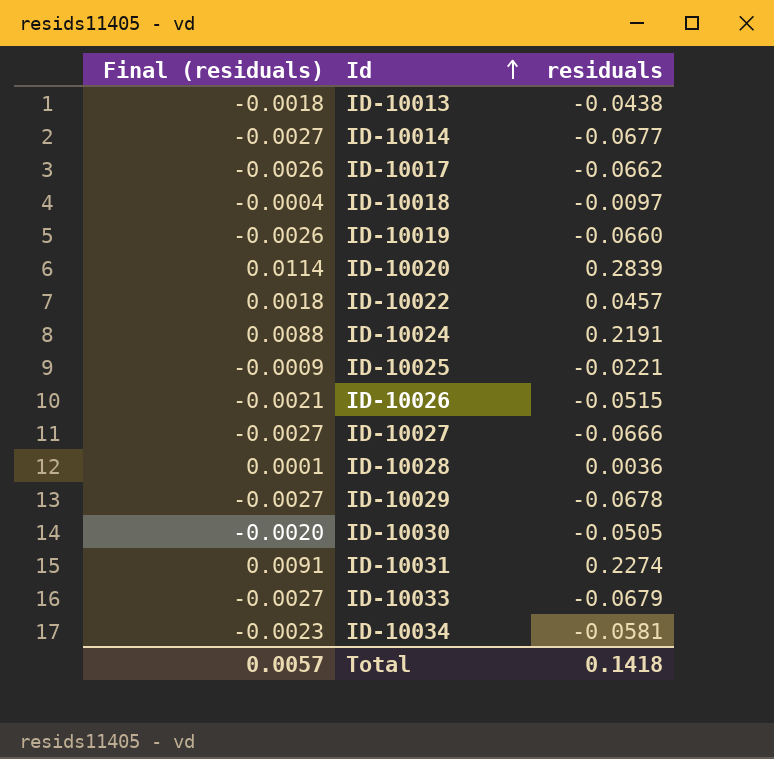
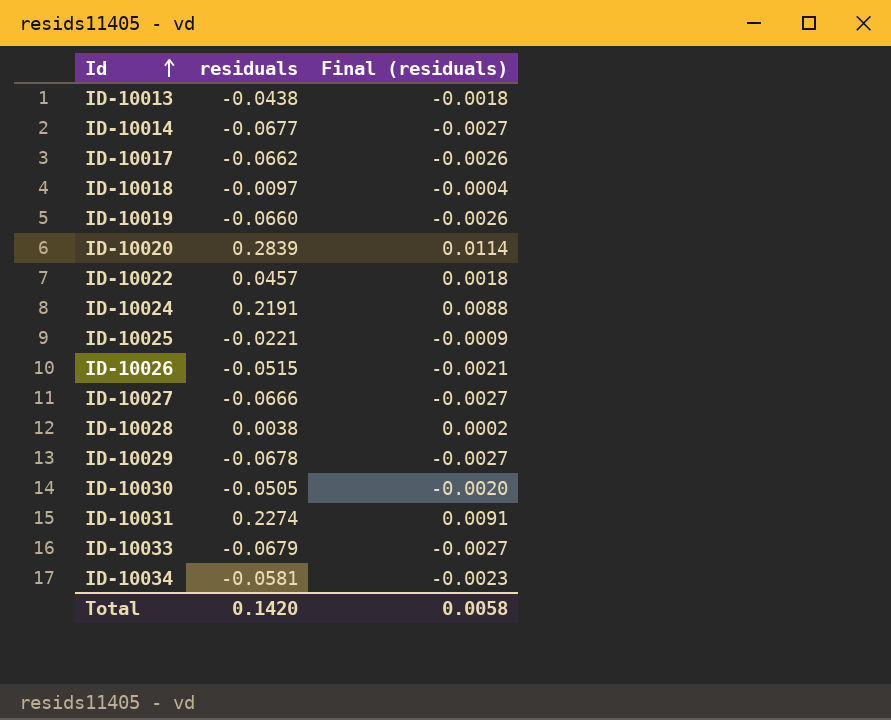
column Final (residuals) | position: 1 -> 3
ID-10028 | residuals: 0.0036 -> 0.0038
ID-10028 | Final (residuals): 0.0001 -> 0.0002
Total | residuals: 0.1418 -> 0.1420
Total | Final (residuals): 0.0057 -> 0.0058

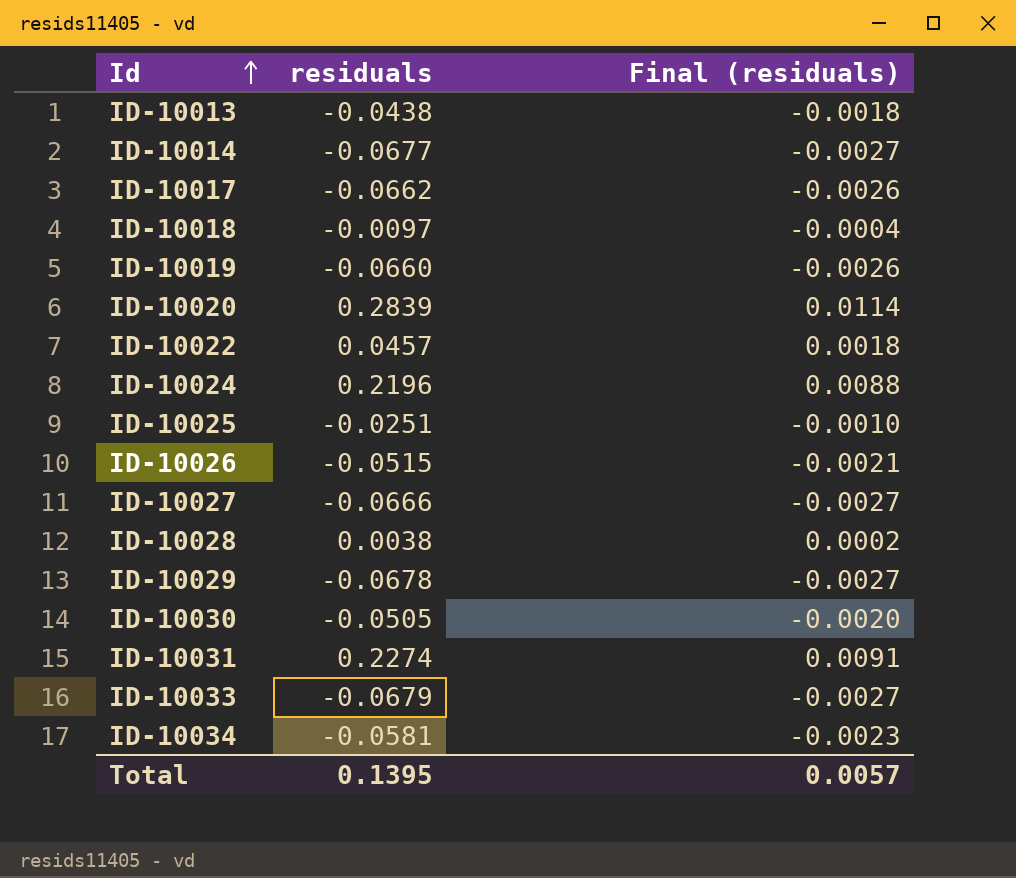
ID-10024 | residuals: 0.2191 -> 0.2196
ID-10025 | residuals: -0.0221 -> -0.0251
ID-10025 | Final (residuals): -0.0009 -> -0.0010
Total | residuals: 0.1420 -> 0.1395
Total | Final (residuals): 0.0058 -> 0.0057

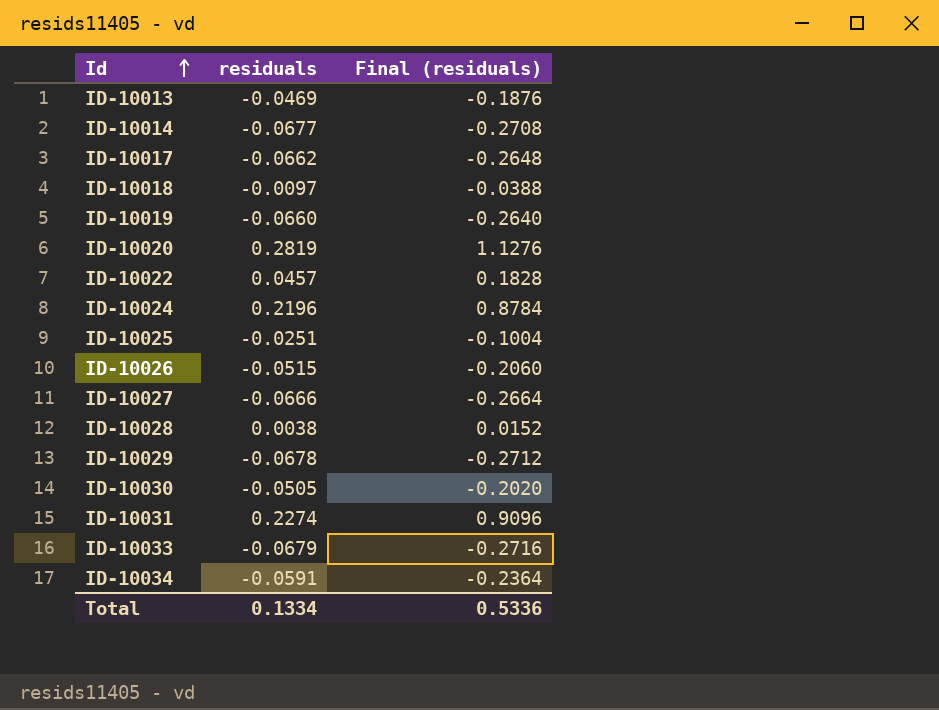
column Final (residuals) | formula: [residuals] * 0.04 -> [residuals] * 4
ID-10013 | residuals: -0.0438 -> -0.0469
ID-10020 | residuals: 0.2839 -> 0.2819
ID-10034 | residuals: -0.0581 -> -0.0591
Total | residuals: 0.1395 -> 0.1334
Total | Final (residuals): 0.0057 -> 0.5336

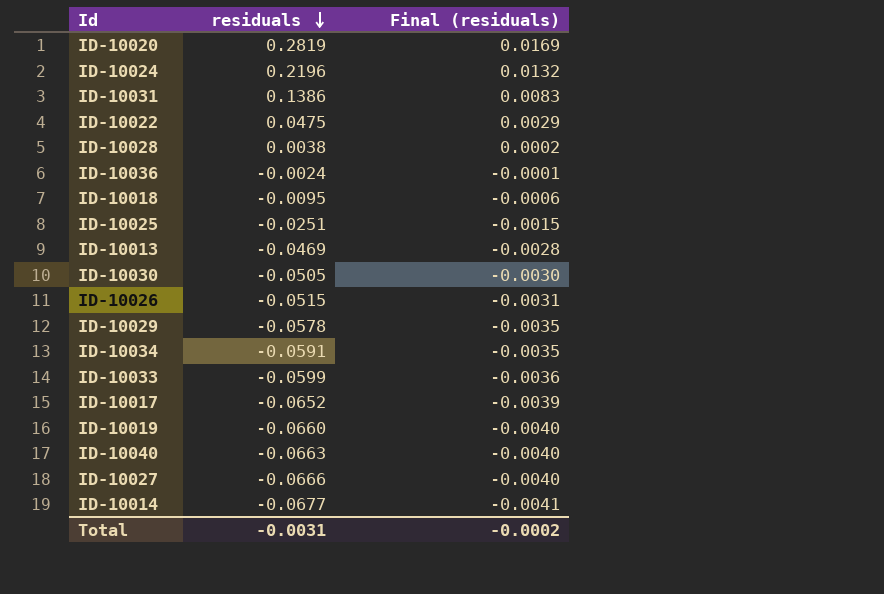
row order: Id ascending -> residuals descending
column Final (residuals) | formula: [residuals] * 4 -> [residuals] * 0.06
ID-10031 | residuals: 0.2274 -> 0.1386
ID-10022 | residuals: 0.0457 -> 0.0475
row ID-10036: none -> -0.0024 | -0.0001
ID-10018 | residuals: -0.0097 -> -0.0095
ID-10029 | residuals: -0.0678 -> -0.0578
ID-10033 | residuals: -0.0679 -> -0.0599
ID-10017 | residuals: -0.0662 -> -0.0652
row ID-10040: none -> -0.0663 | -0.0040
Total | residuals: 0.1334 -> -0.0031
Total | Final (residuals): 0.5336 -> -0.0002

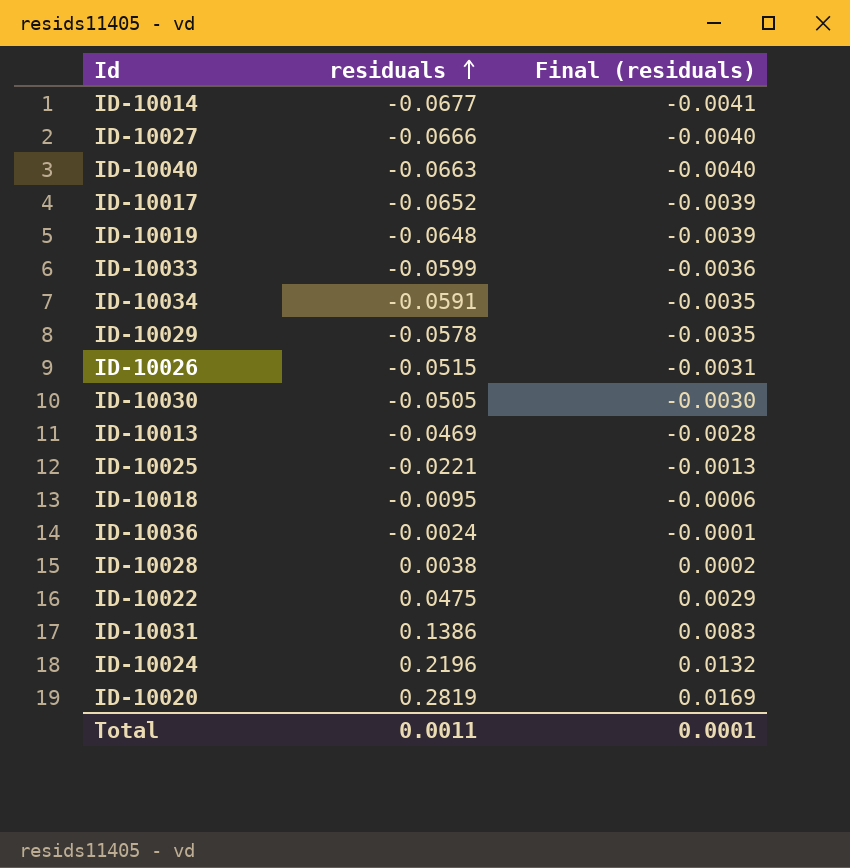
row order: residuals descending -> residuals ascending
ID-10019 | residuals: -0.0660 -> -0.0648
ID-10019 | Final (residuals): -0.0040 -> -0.0039
ID-10025 | residuals: -0.0251 -> -0.0221
ID-10025 | Final (residuals): -0.0015 -> -0.0013
Total | residuals: -0.0031 -> 0.0011
Total | Final (residuals): -0.0002 -> 0.0001

